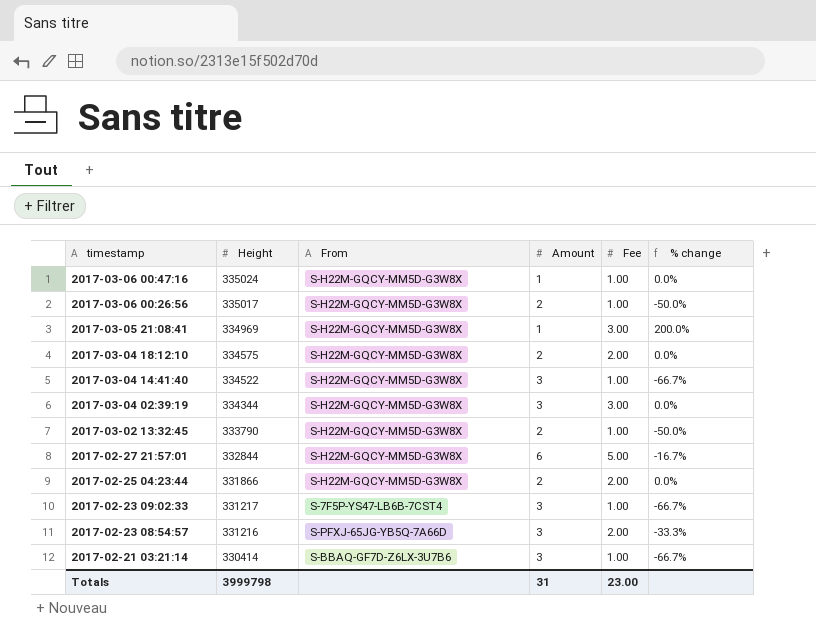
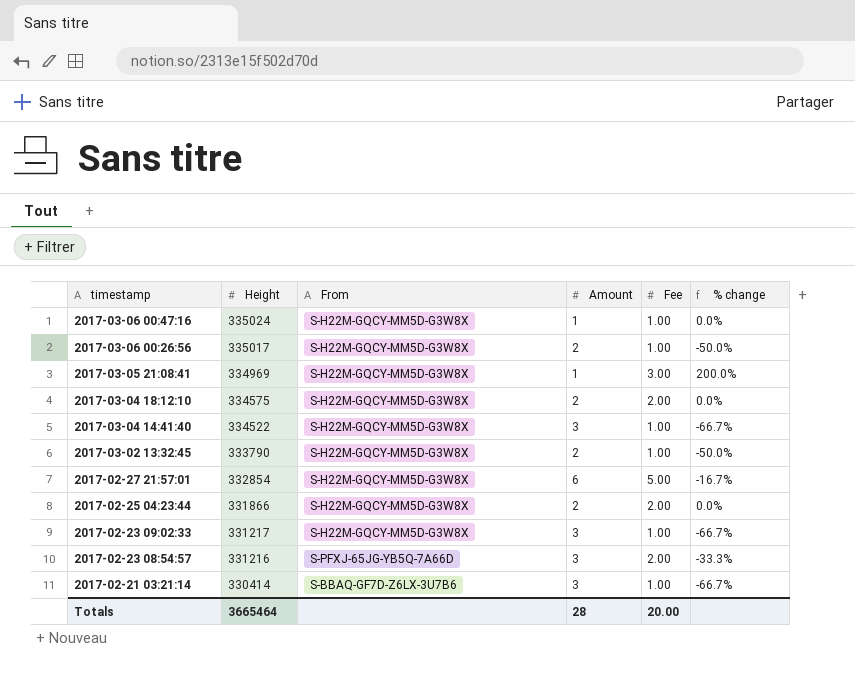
row 2017-03-04 02:39:19: 334344 | S-H22M-GQCY-MM5D-G3W8X | 3 | 3.00 | 0.0% -> none
2017-02-27 21:57:01 | Height: 332844 -> 332854
2017-02-23 09:02:33 | From: S-7F5P-YS47-LB6B-7CST4 -> S-H22M-GQCY-MM5D-G3W8X
Totals | Height: 3999798 -> 3665464
Totals | Amount: 31 -> 28
Totals | Fee: 23.00 -> 20.00

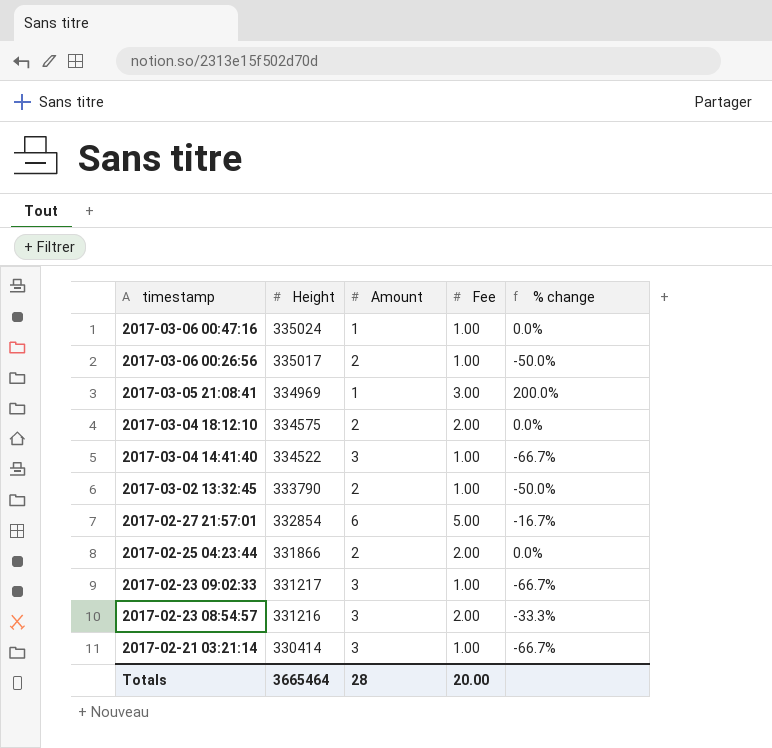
column From | position: 3 -> none

